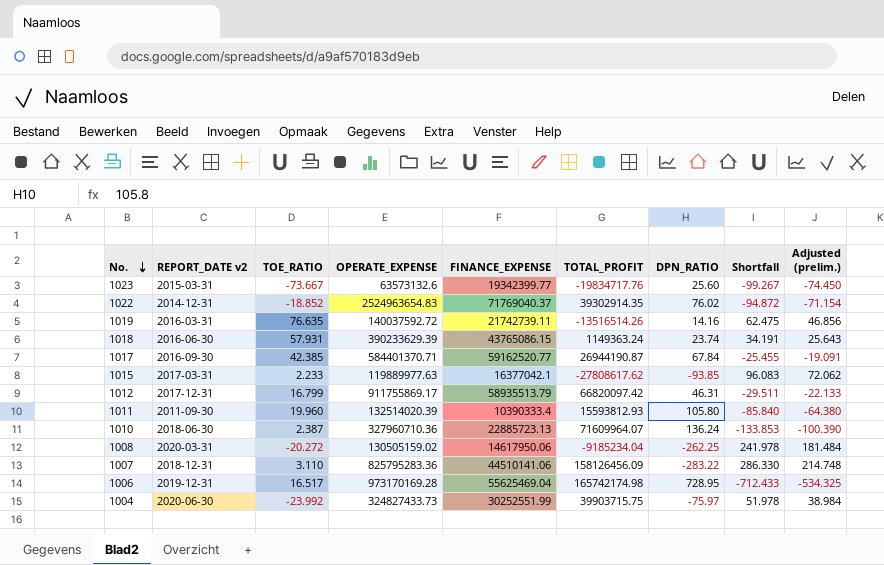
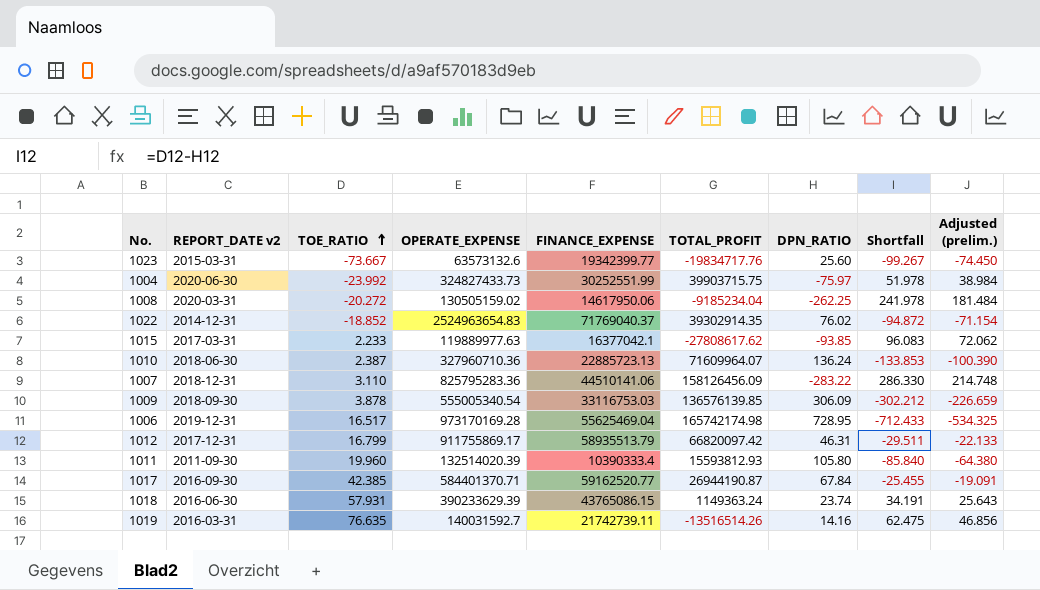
row order: No. descending -> TOE_RATIO ascending
row 1009: none -> 2018-09-30 | 3.878 | 555005340.54 | 33116753.03 | 136576139.85 | 306.09 | -302.212 | -226.659
1019 | OPERATE_EXPENSE: 140037592.72 -> 140031592.7

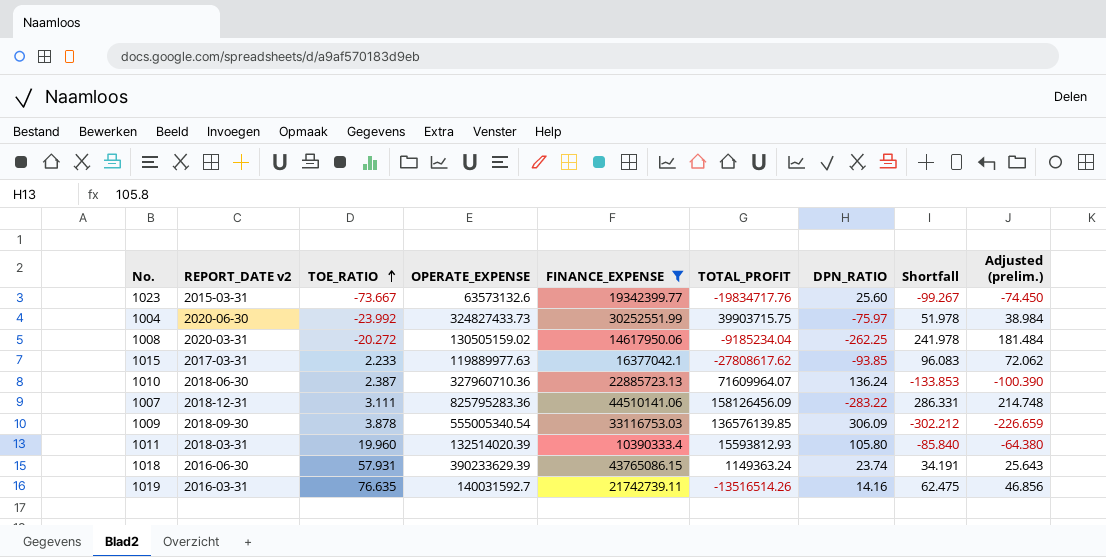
filter: none -> FINANCE_EXPENSE <= 44510141.06
1007 | TOE_RATIO: 3.110 -> 3.111
1007 | Shortfall: 286.330 -> 286.331
1011 | REPORT_DATE v2: 2011-09-30 -> 2018-03-31

